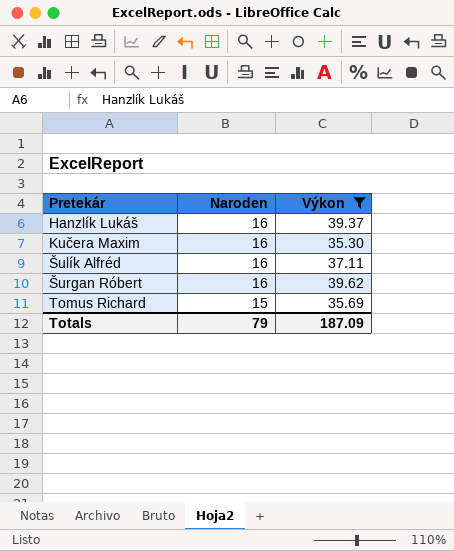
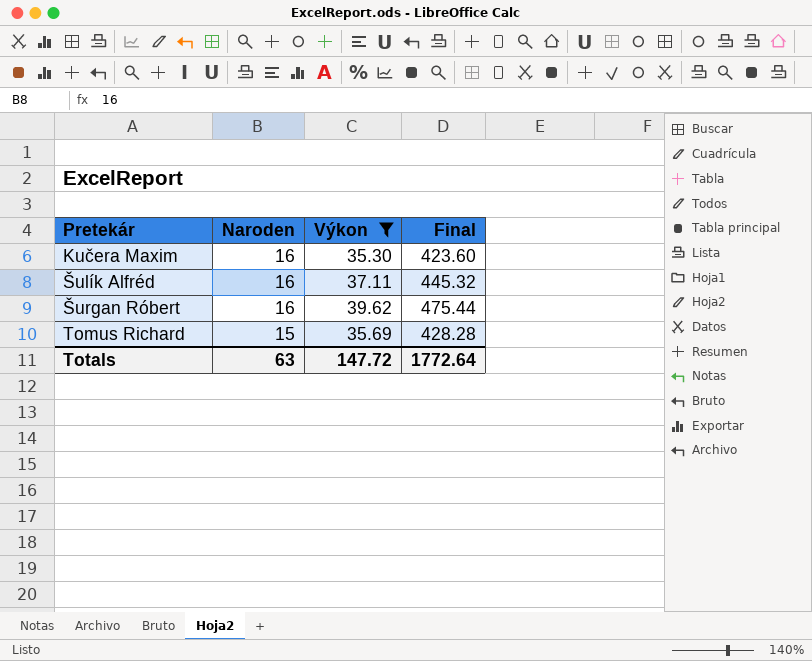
column Final | formula: none -> [Výkon] * 12
row Hanzlík Lukáš: 16 | 39.37 -> none
Totals | Naroden: 79 -> 63
Totals | Výkon: 187.09 -> 147.72

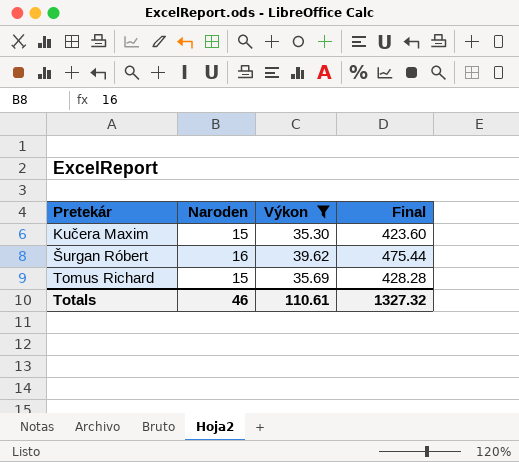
row Šulík Alfréd: 16 | 37.11 | 445.32 -> none
Kučera Maxim | Naroden: 16 -> 15
Totals | Naroden: 63 -> 46
Totals | Výkon: 147.72 -> 110.61
Totals | Final: 1772.64 -> 1327.32

